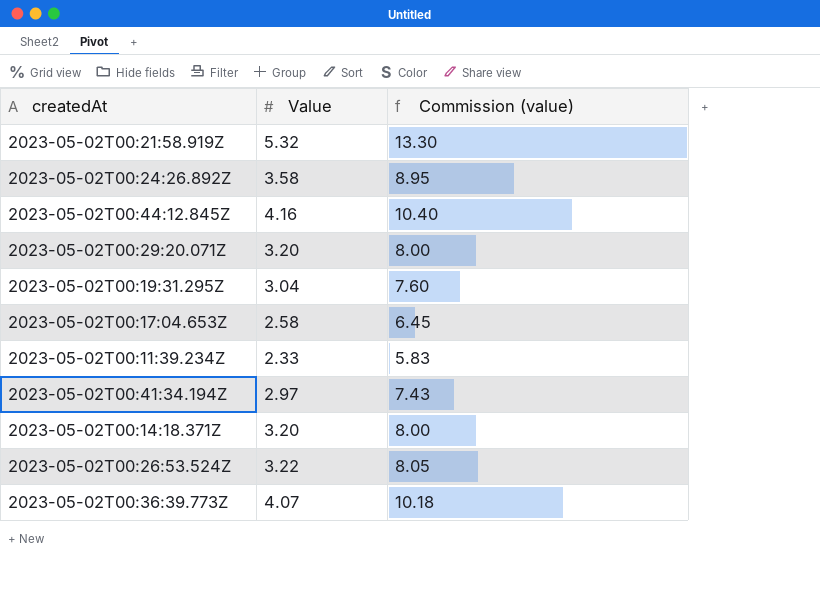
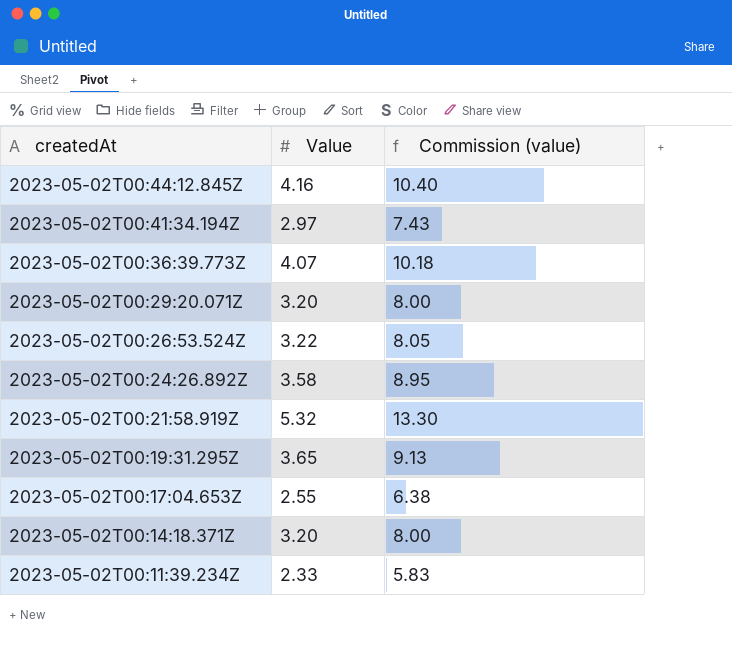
row order: none -> createdAt descending
2023-05-02T00:19:31.295Z | Value: 3.04 -> 3.65
2023-05-02T00:19:31.295Z | Commission (value): 7.60 -> 9.13
2023-05-02T00:17:04.653Z | Value: 2.58 -> 2.55
2023-05-02T00:17:04.653Z | Commission (value): 6.45 -> 6.38

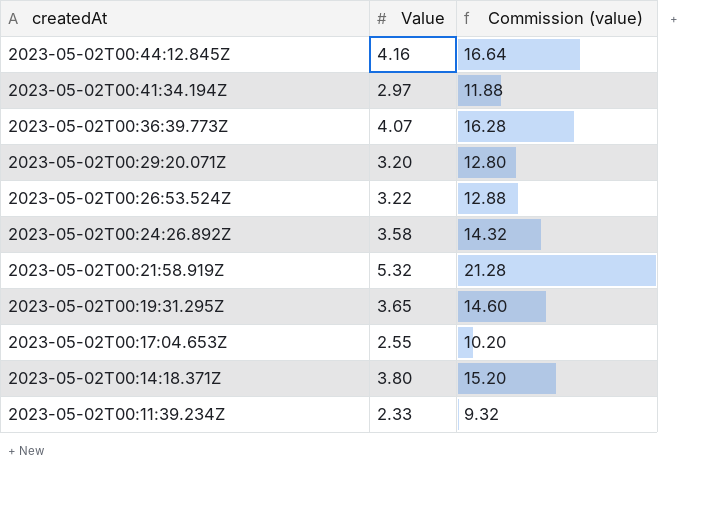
column Commission (value) | formula: [Value] * 2.5 -> [Value] * 4
2023-05-02T00:14:18.371Z | Value: 3.20 -> 3.80

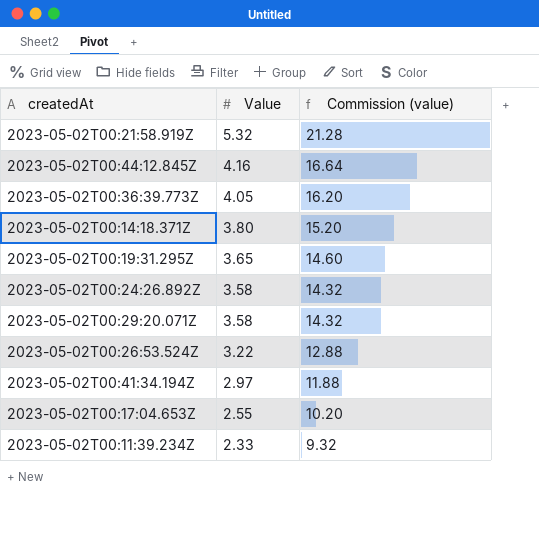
row order: createdAt descending -> Value descending
2023-05-02T00:36:39.773Z | Value: 4.07 -> 4.05
2023-05-02T00:36:39.773Z | Commission (value): 16.28 -> 16.20
2023-05-02T00:29:20.071Z | Value: 3.20 -> 3.58
2023-05-02T00:29:20.071Z | Commission (value): 12.80 -> 14.32

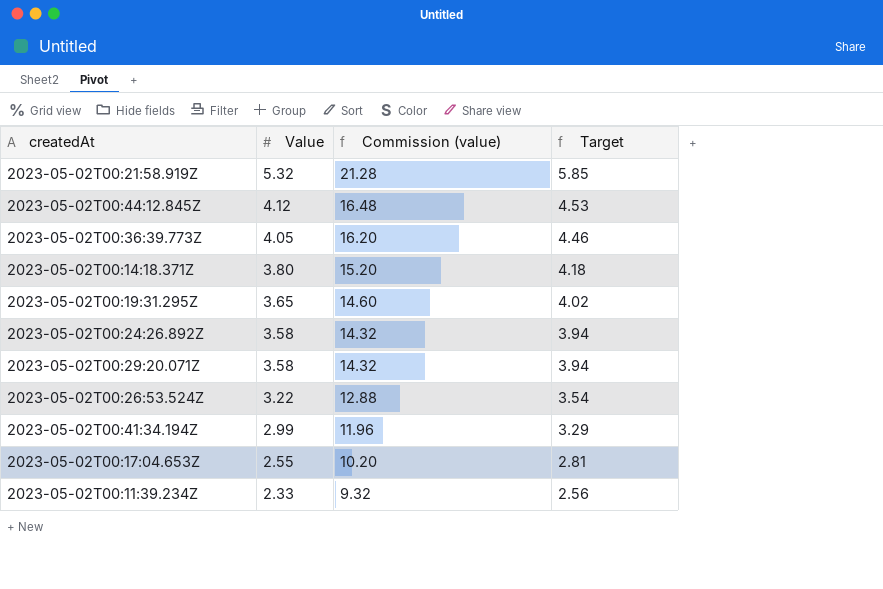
column Target | formula: none -> [Value] * 1.1
2023-05-02T00:44:12.845Z | Value: 4.16 -> 4.12
2023-05-02T00:44:12.845Z | Commission (value): 16.64 -> 16.48
2023-05-02T00:41:34.194Z | Value: 2.97 -> 2.99
2023-05-02T00:41:34.194Z | Commission (value): 11.88 -> 11.96

